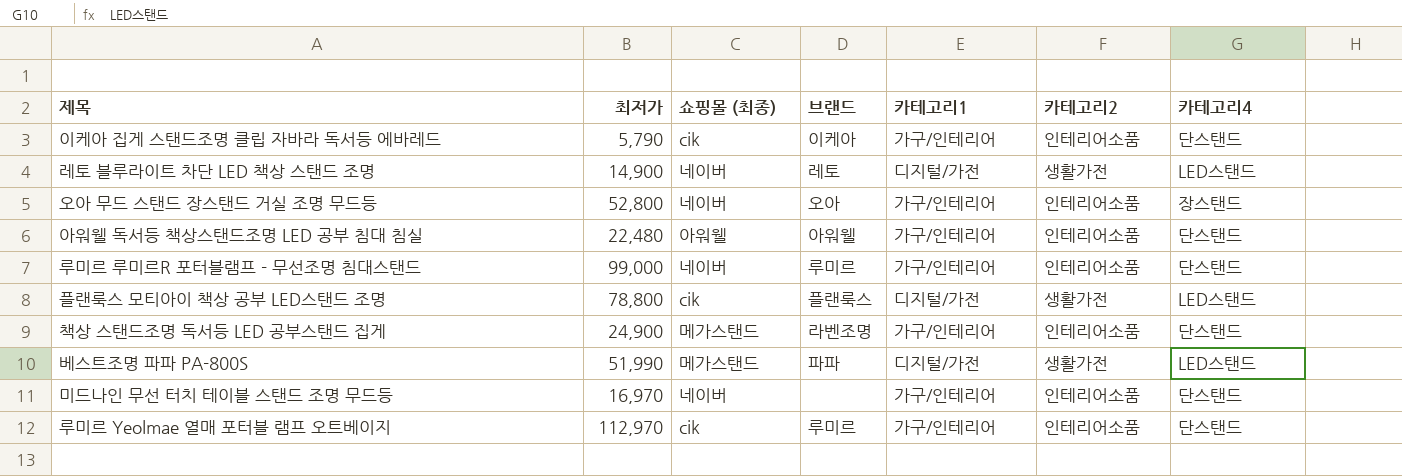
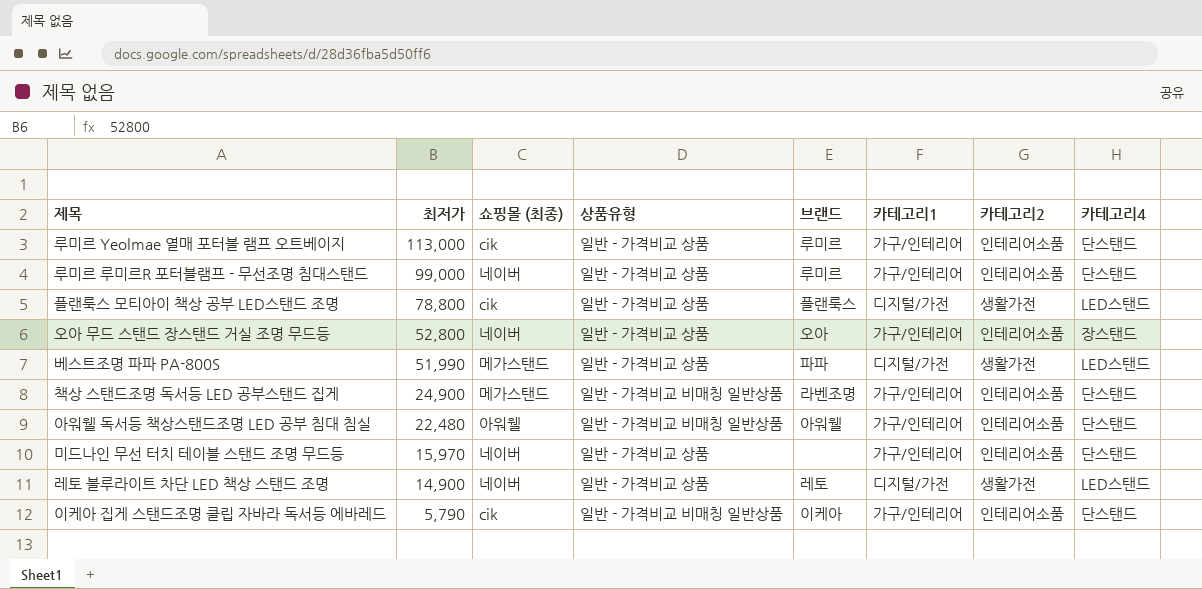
row order: none -> 최저가 descending
column 상품유형 | position: none -> 4
루미르 Yeolmae 열매 포터블 램프 오트베이지 | 최저가: 112,970 -> 113,000
미드나인 무선 터치 테이블 스탠드 조명 무드등 | 최저가: 16,970 -> 15,970

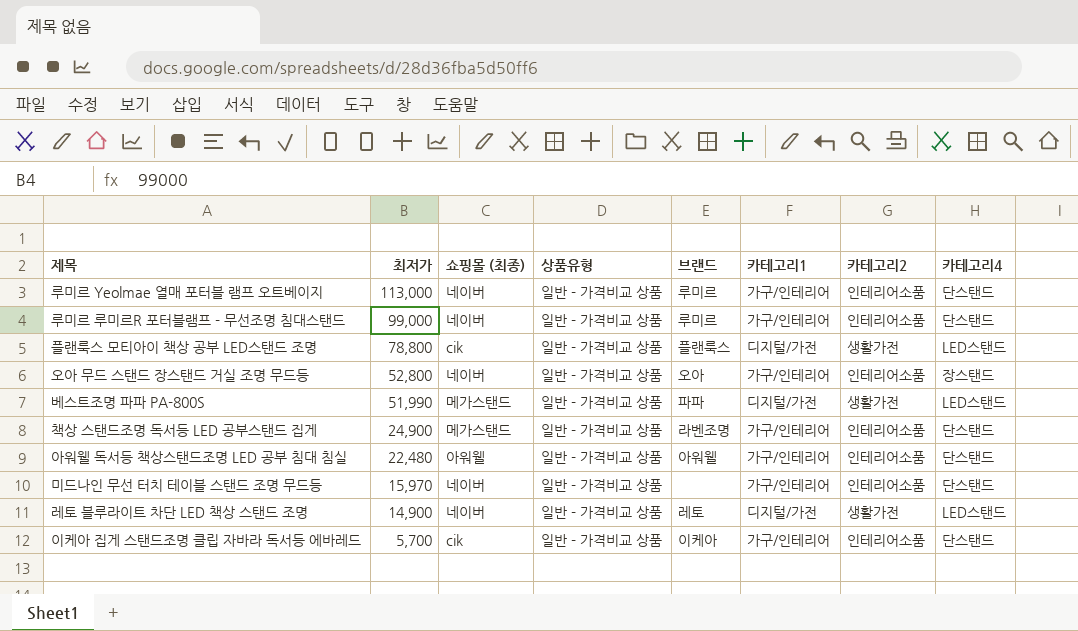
루미르 Yeolmae 열매 포터블 램프 오트베이지 | 쇼핑몰 (최종): cik -> 네이버
책상 스탠드조명 독서등 LED 공부스탠드 집게 | 상품유형: 일반 - 가격비교 비매칭 일반상품 -> 일반 - 가격비교 상품
아워웰 독서등 책상스탠드조명 LED 공부 침대 침실 | 상품유형: 일반 - 가격비교 비매칭 일반상품 -> 일반 - 가격비교 상품
이케아 집게 스탠드조명 클립 자바라 독서등 에바레드 | 최저가: 5,790 -> 5,700
이케아 집게 스탠드조명 클립 자바라 독서등 에바레드 | 상품유형: 일반 - 가격비교 비매칭 일반상품 -> 일반 - 가격비교 상품

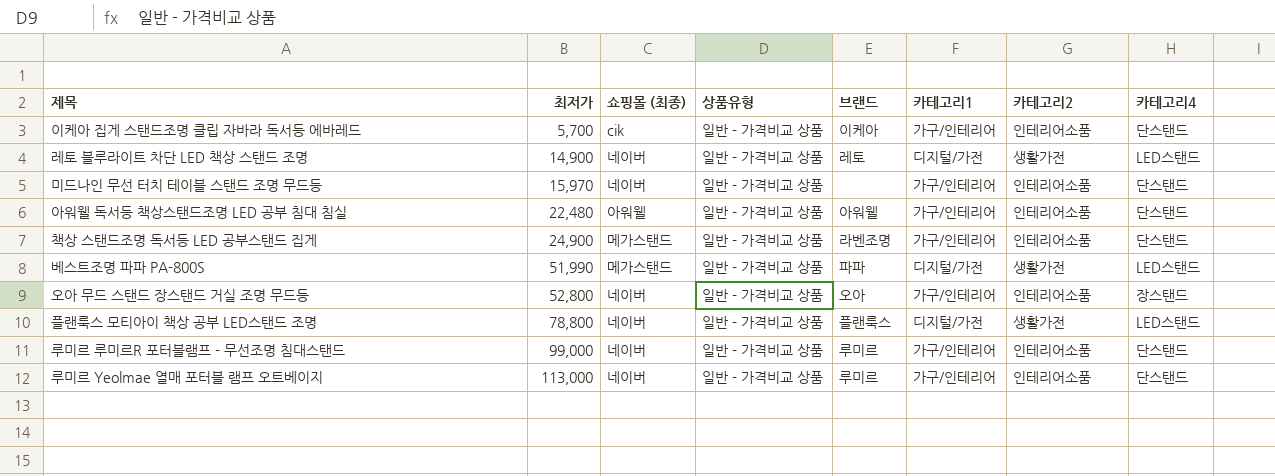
row order: 최저가 descending -> 최저가 ascending
플랜룩스 모티아이 책상 공부 LED스탠드 조명 | 쇼핑몰 (최종): cik -> 네이버

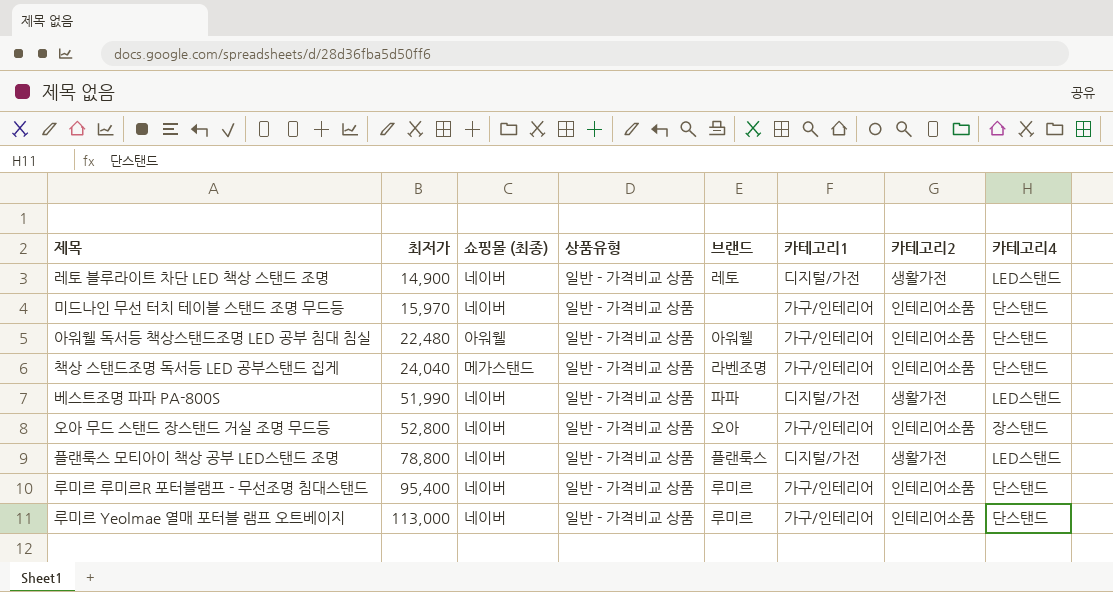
row 이케아 집게 스탠드조명 클립 자바라 독서등 에바레드: 5,700 | cik | 일반 - 가격비교 상품 | 이케아 | 가구/인테리어 | 인테리어소품 | 단스탠드 -> none
책상 스탠드조명 독서등 LED 공부스탠드 집게 | 최저가: 24,900 -> 24,040
베스트조명 파파 PA-800S | 쇼핑몰 (최종): 메가스탠드 -> 네이버
루미르 루미르R 포터블램프 - 무선조명 침대스탠드 | 최저가: 99,000 -> 95,400

